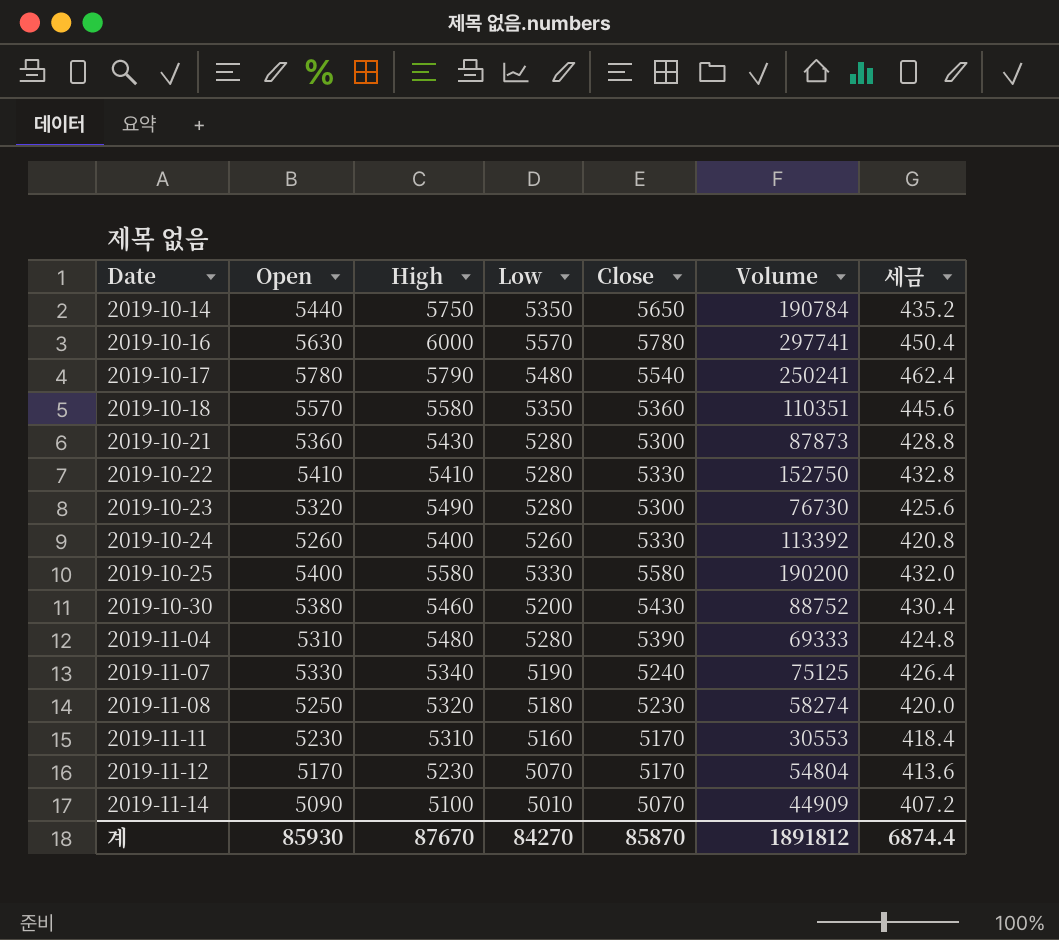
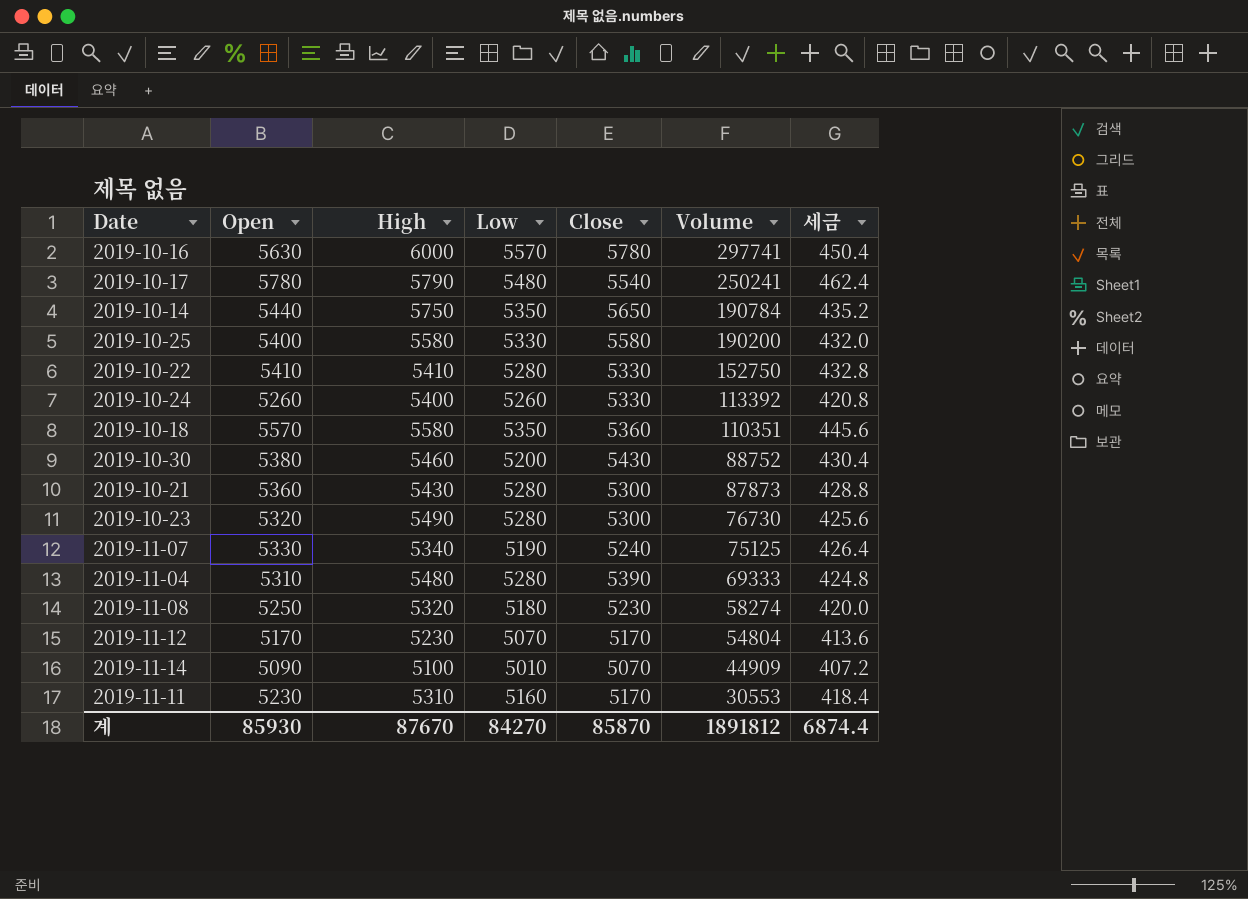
row order: Date ascending -> Volume descending

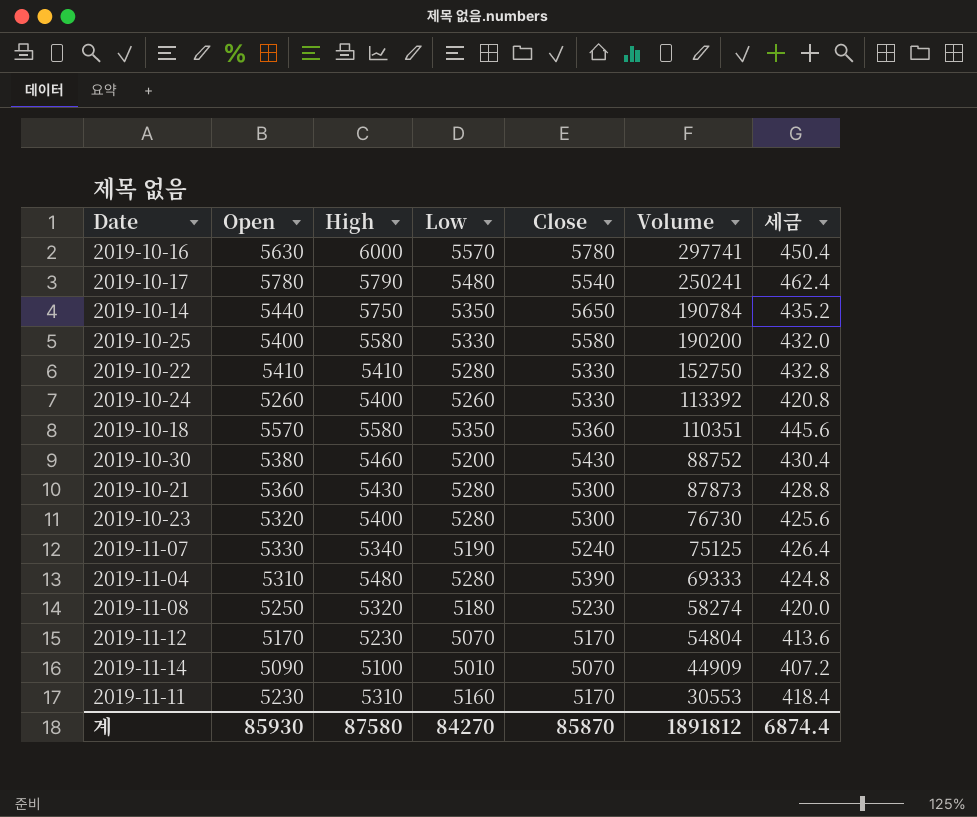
2019-10-23 | High: 5490 -> 5400
계 | High: 87670 -> 87580

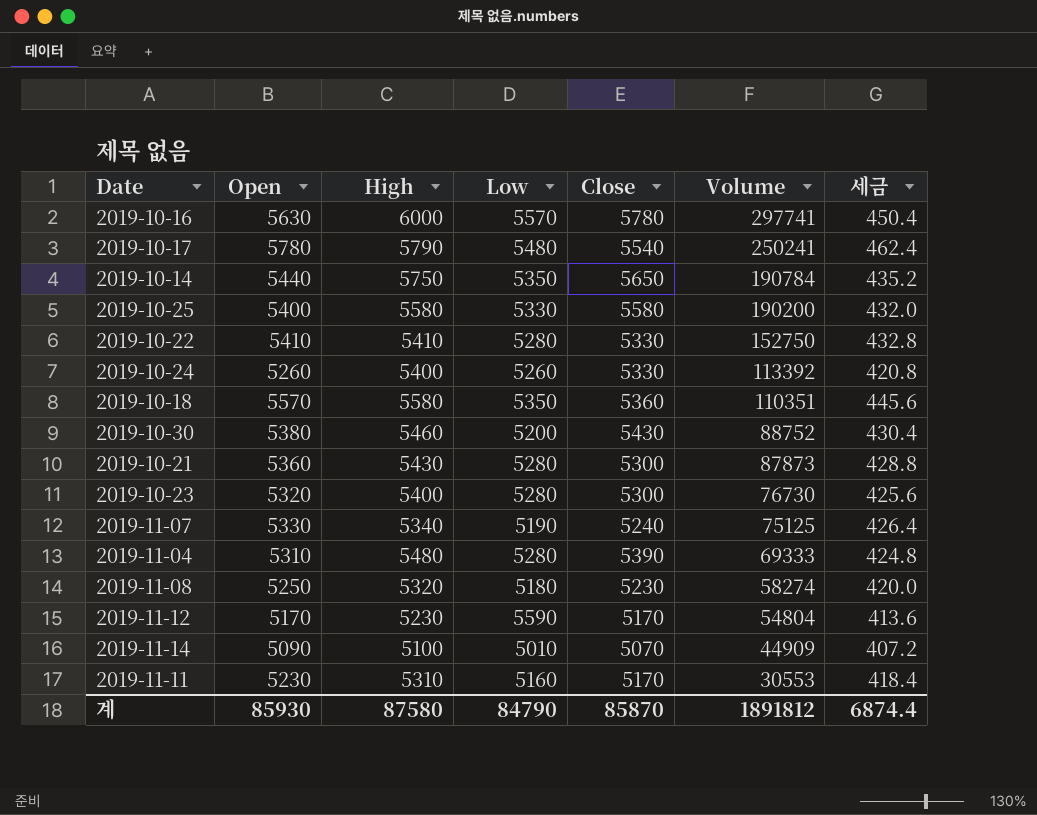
2019-11-12 | Low: 5070 -> 5590
계 | Low: 84270 -> 84790

